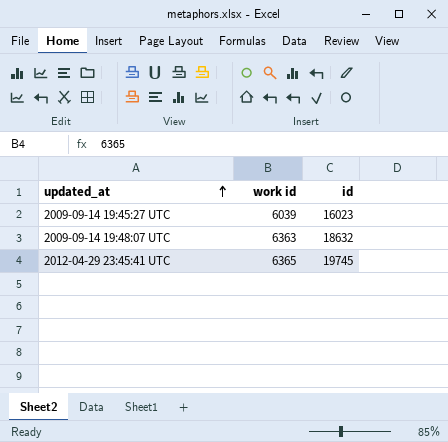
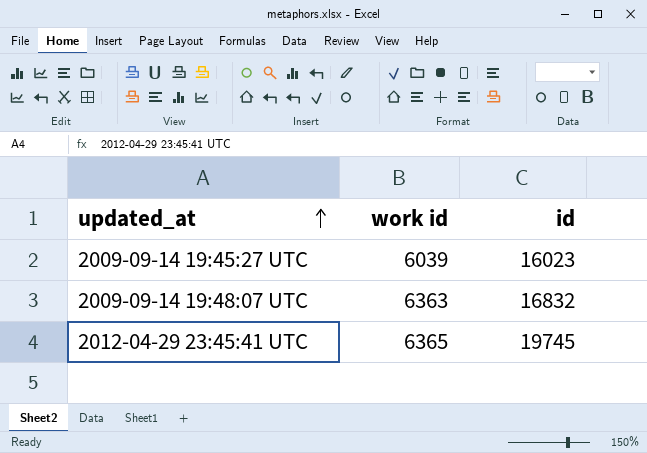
2009-09-14 19:48:07 UTC | id: 18632 -> 16832

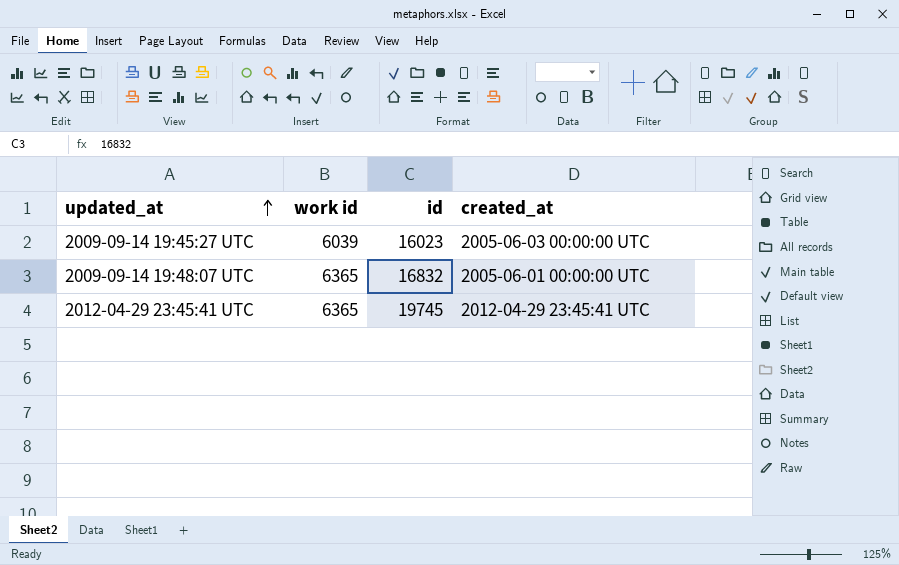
column created_at | position: none -> 4
2009-09-14 19:48:07 UTC | work id: 6363 -> 6365

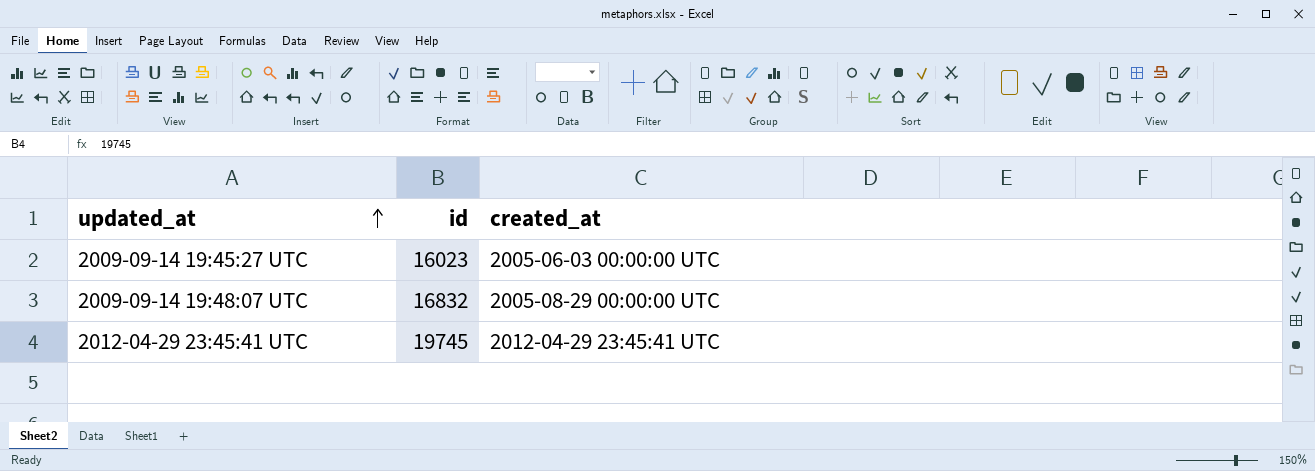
column work id | position: 2 -> none
2009-09-14 19:48:07 UTC | created_at: 2005-06-01 00:00:00 UTC -> 2005-08-29 00:00:00 UTC

